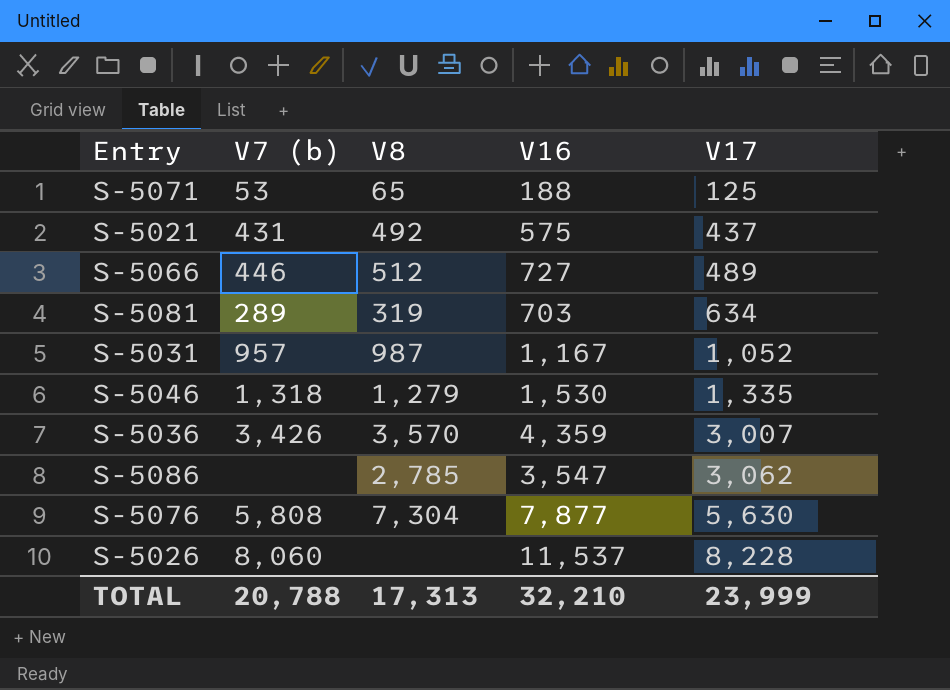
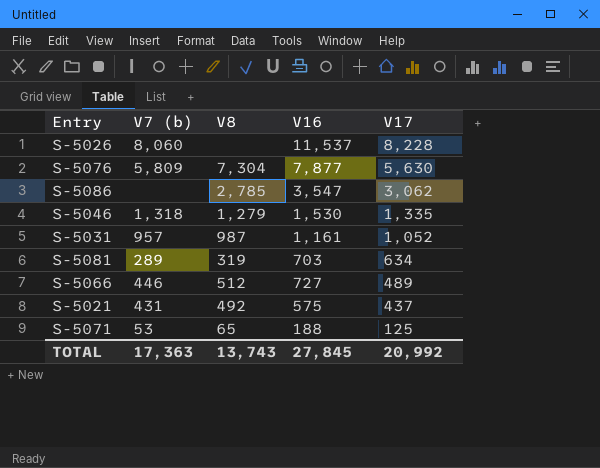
row order: V17 ascending -> V17 descending
row S-5036: 3,426 | 3,570 | 4,359 | 3,007 -> none
S-5076 | V7 (b): 5,808 -> 5,809
S-5031 | V16: 1,167 -> 1,161
TOTAL | V7 (b): 20,788 -> 17,363
TOTAL | V8: 17,313 -> 13,743
TOTAL | V16: 32,210 -> 27,845
TOTAL | V17: 23,999 -> 20,992

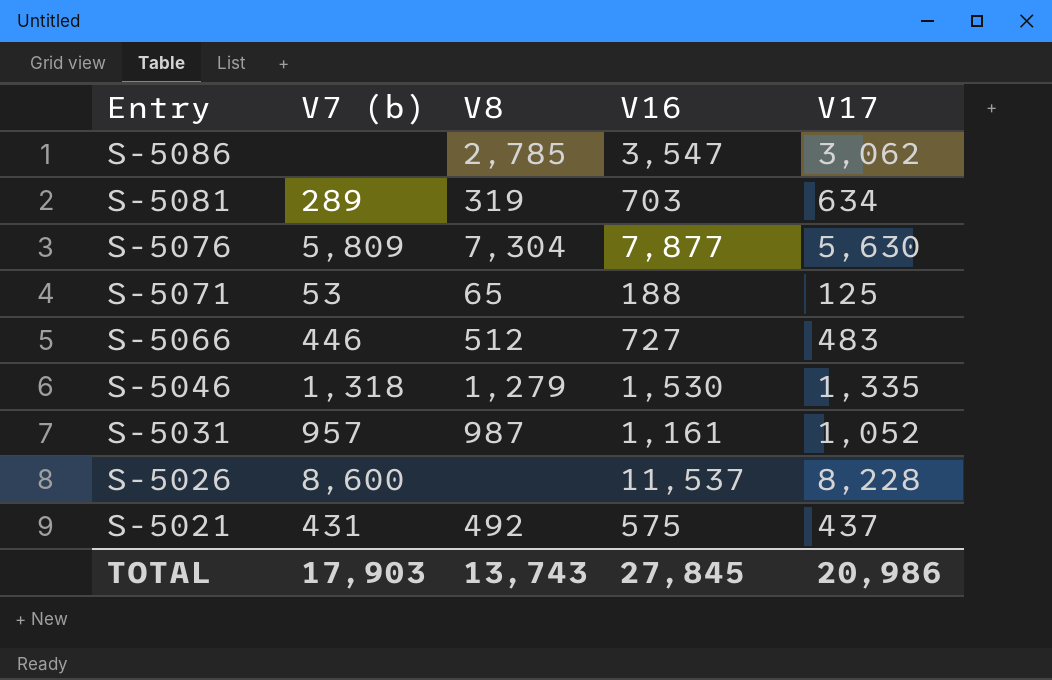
row order: V17 descending -> Entry descending
S-5066 | V17: 489 -> 483
S-5026 | V7 (b): 8,060 -> 8,600
TOTAL | V7 (b): 17,363 -> 17,903
TOTAL | V17: 20,992 -> 20,986

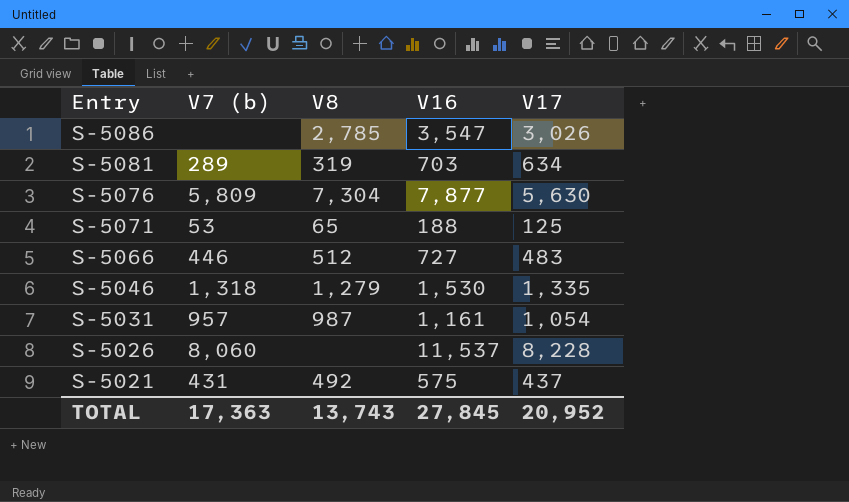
S-5086 | V17: 3,062 -> 3,026
S-5031 | V17: 1,052 -> 1,054
S-5026 | V7 (b): 8,600 -> 8,060
TOTAL | V7 (b): 17,903 -> 17,363
TOTAL | V17: 20,986 -> 20,952

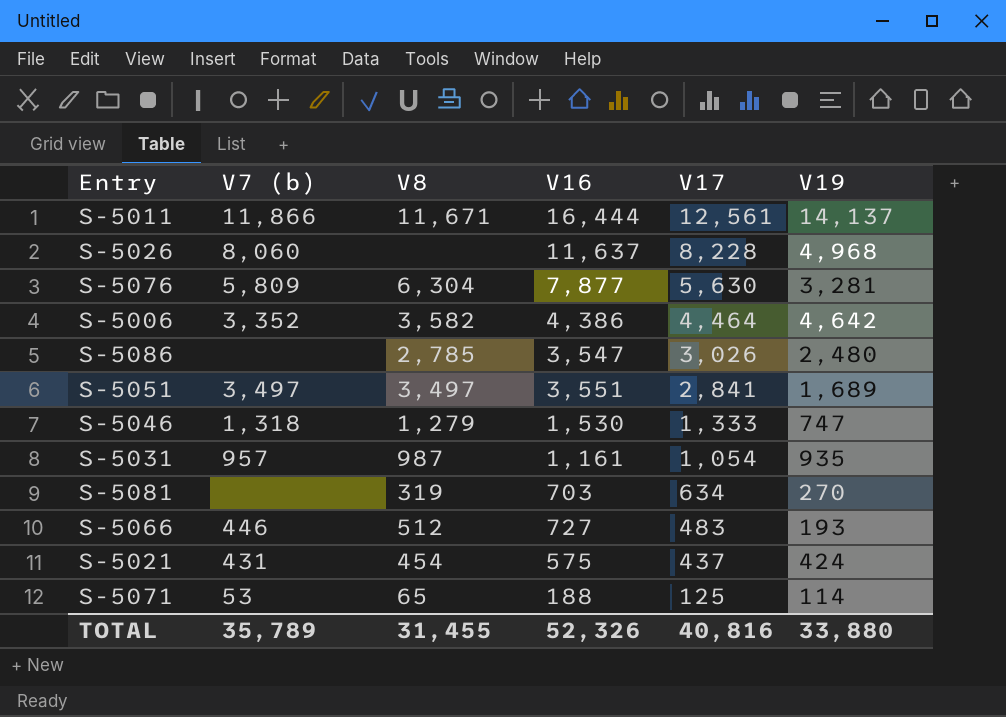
row order: Entry descending -> V17 descending
column V19 | position: none -> 6
row S-5011: none -> 11,866 | 11,671 | 16,444 | 12,561 | 14,137
S-5026 | V16: 11,537 -> 11,637
S-5076 | V8: 7,304 -> 6,304
row S-5006: none -> 3,352 | 3,582 | 4,386 | 4,464 | 4,642
row S-5051: none -> 3,497 | 3,497 | 3,551 | 2,841 | 1,689
S-5046 | V17: 1,335 -> 1,333
S-5081 | V7 (b): 289 -> none
S-5021 | V8: 492 -> 454
TOTAL | V7 (b): 17,363 -> 35,789
TOTAL | V8: 13,743 -> 31,455
TOTAL | V16: 27,845 -> 52,326
TOTAL | V17: 20,952 -> 40,816

